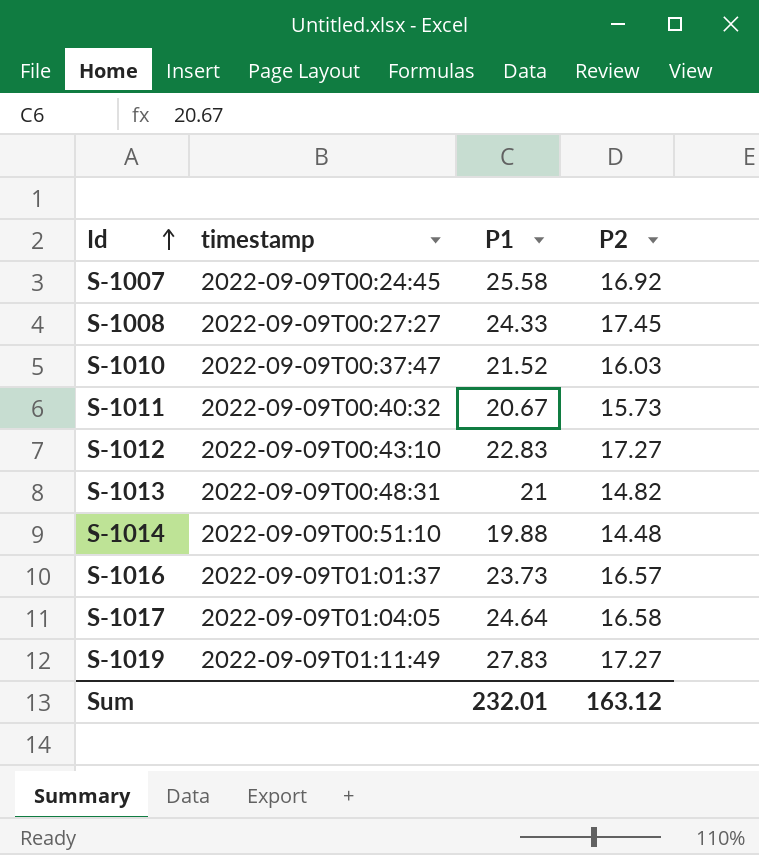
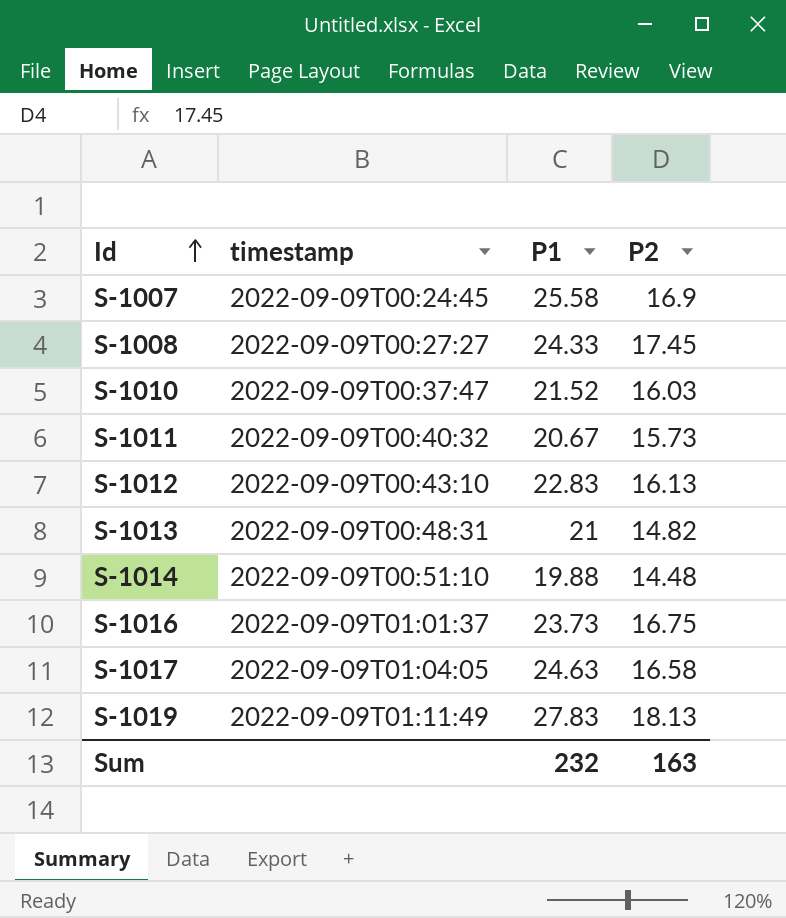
S-1007 | P2: 16.92 -> 16.9
S-1012 | P2: 17.27 -> 16.13
S-1016 | P2: 16.57 -> 16.75
S-1017 | P1: 24.64 -> 24.63
S-1019 | P2: 17.27 -> 18.13
Sum | P1: 232.01 -> 232
Sum | P2: 163.12 -> 163

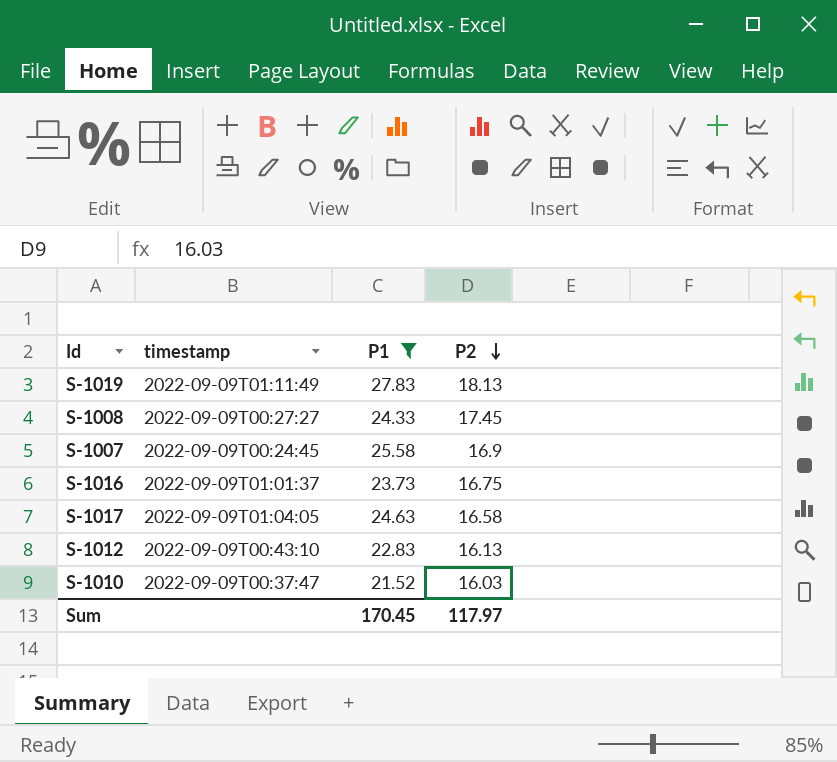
filter: none -> P1 >= 21.52
row order: Id ascending -> P2 descending
Sum | P1: 232 -> 170.45
Sum | P2: 163 -> 117.97

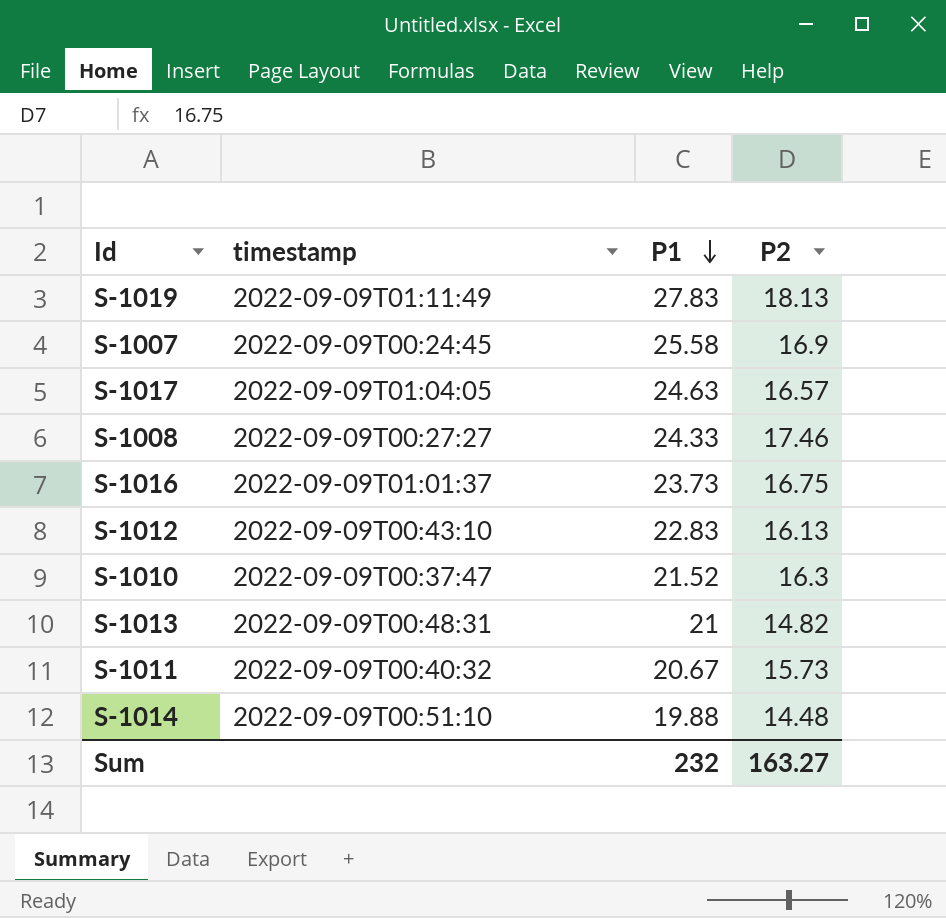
filter: P1 >= 21.52 -> none
row order: P2 descending -> P1 descending
S-1017 | P2: 16.58 -> 16.57
S-1008 | P2: 17.45 -> 17.46
S-1010 | P2: 16.03 -> 16.3
Sum | P1: 170.45 -> 232
Sum | P2: 117.97 -> 163.27

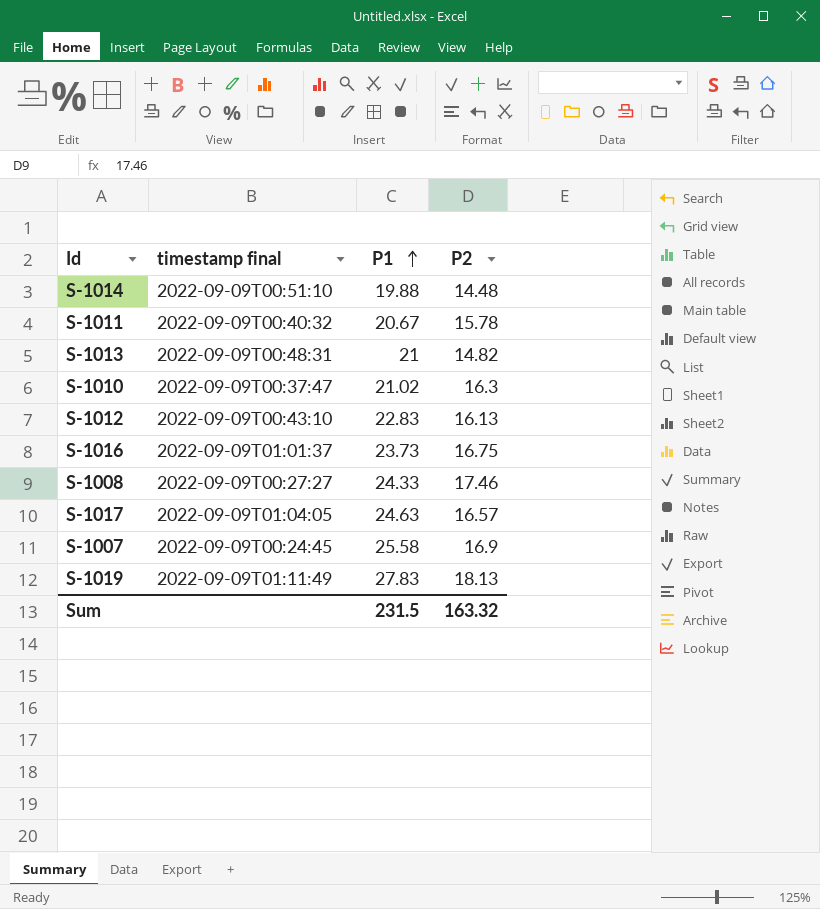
row order: P1 descending -> P1 ascending
column name: timestamp -> timestamp final
S-1011 | P2: 15.73 -> 15.78
S-1010 | P1: 21.52 -> 21.02
Sum | P1: 232 -> 231.5
Sum | P2: 163.27 -> 163.32

